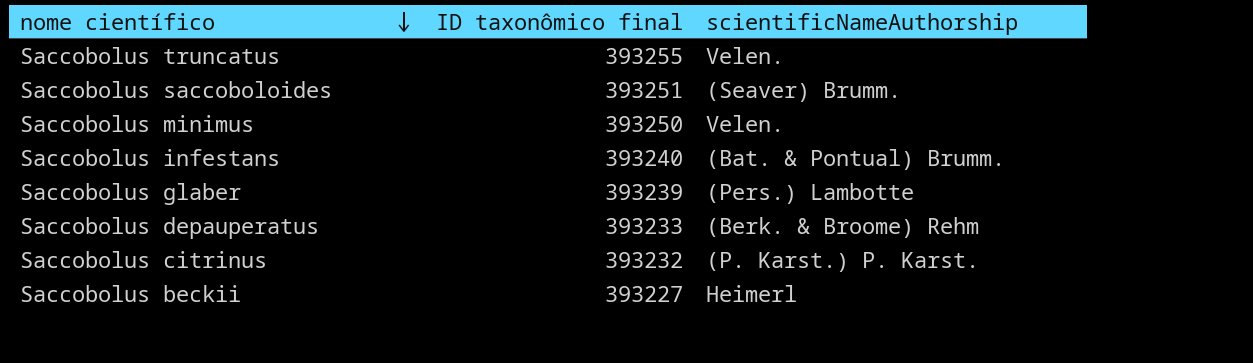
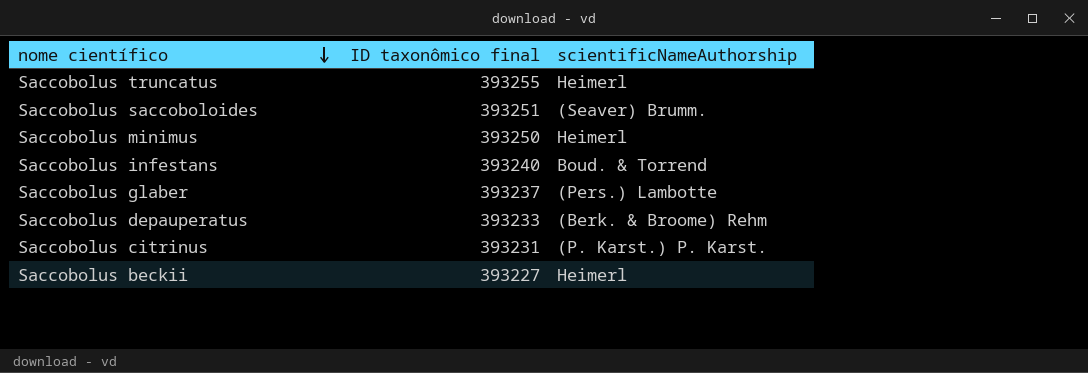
Saccobolus truncatus | scientificNameAuthorship: Velen. -> Heimerl
Saccobolus minimus | scientificNameAuthorship: Velen. -> Heimerl
Saccobolus infestans | scientificNameAuthorship: (Bat. & Pontual) Brumm. -> Boud. & Torrend
Saccobolus glaber | ID taxonômico final: 393239 -> 393237
Saccobolus citrinus | ID taxonômico final: 393232 -> 393231

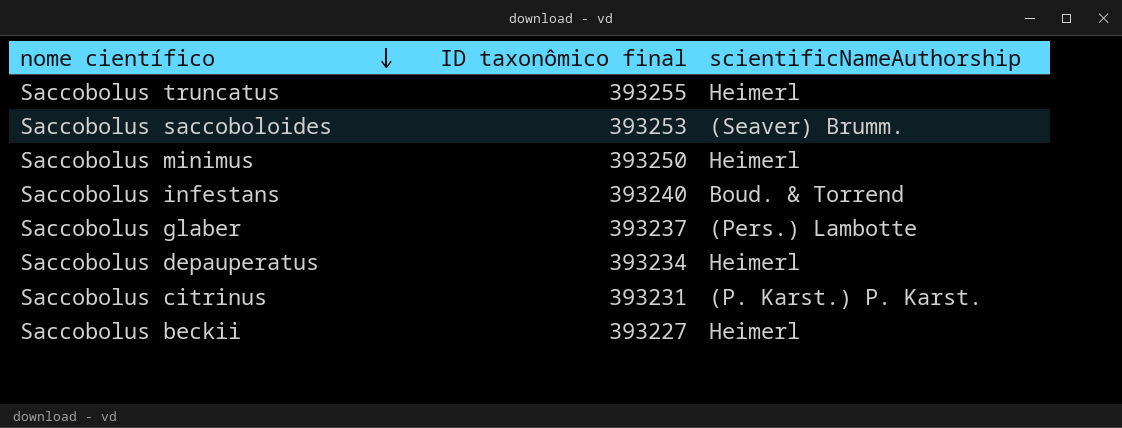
Saccobolus saccoboloides | ID taxonômico final: 393251 -> 393253
Saccobolus depauperatus | ID taxonômico final: 393233 -> 393234
Saccobolus depauperatus | scientificNameAuthorship: (Berk. & Broome) Rehm -> Heimerl

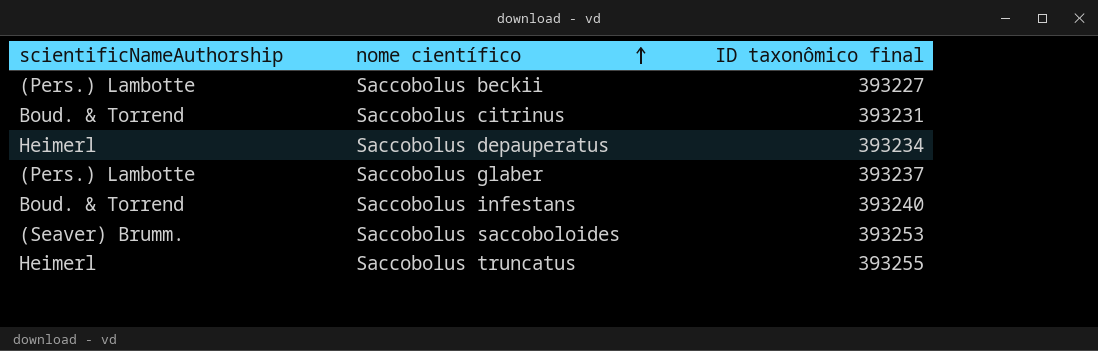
row order: nome científico descending -> nome científico ascending
column scientificNameAuthorship | position: 3 -> 1
row Saccobolus minimus: 393250 | Heimerl -> none
Saccobolus beckii | scientificNameAuthorship: Heimerl -> (Pers.) Lambotte
Saccobolus citrinus | scientificNameAuthorship: (P. Karst.) P. Karst. -> Boud. & Torrend

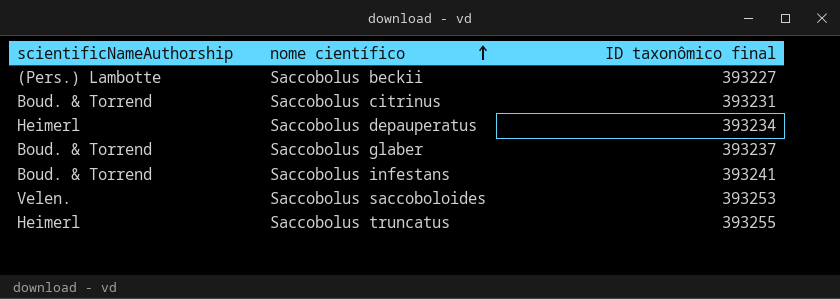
Saccobolus glaber | scientificNameAuthorship: (Pers.) Lambotte -> Boud. & Torrend
Saccobolus infestans | ID taxonômico final: 393240 -> 393241
Saccobolus saccoboloides | scientificNameAuthorship: (Seaver) Brumm. -> Velen.

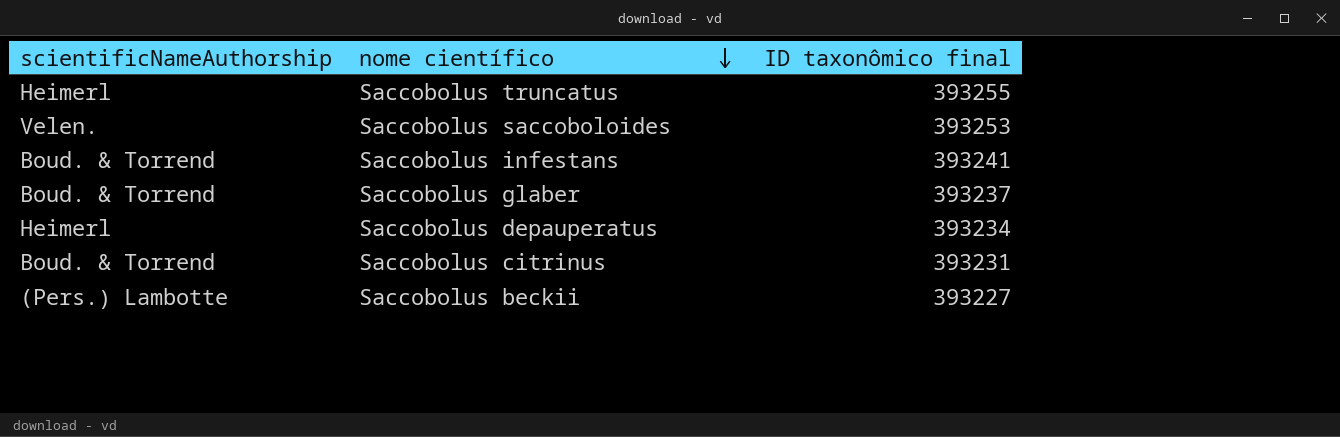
row order: nome científico ascending -> nome científico descending

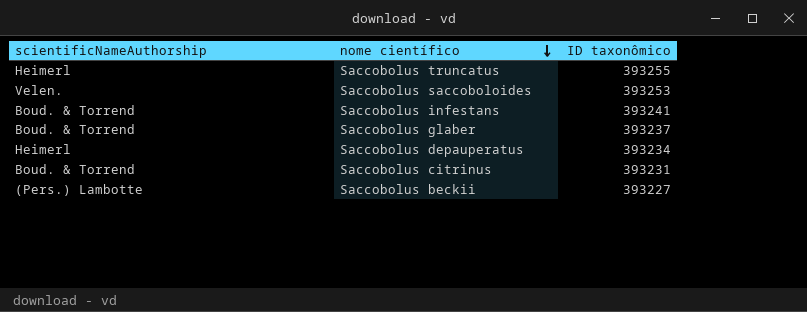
column name: ID taxonômico final -> ID taxonômico

